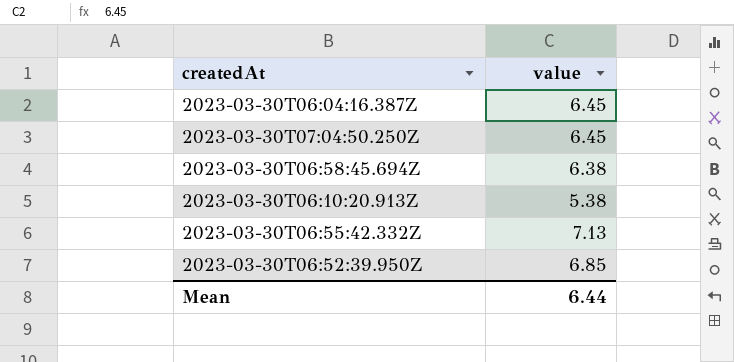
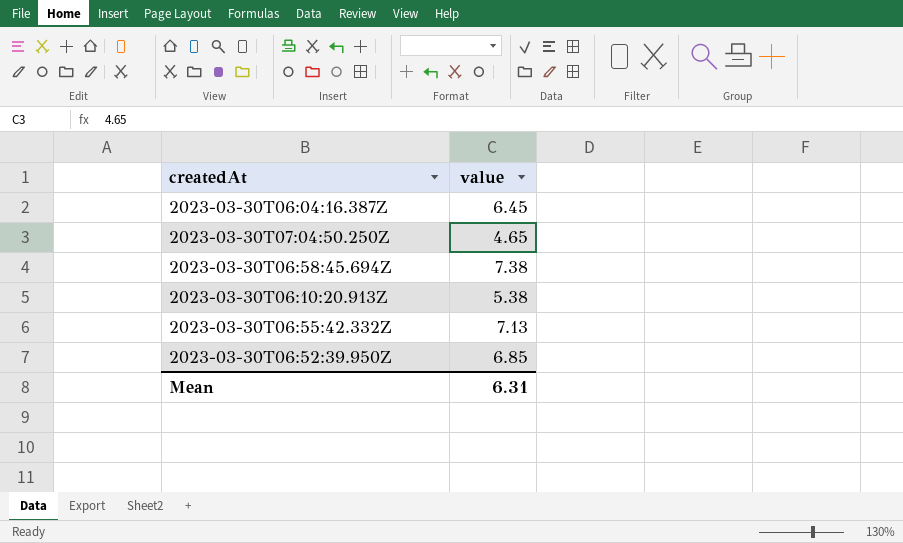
2023-03-30T07:04:50.250Z | value: 6.45 -> 4.65
2023-03-30T06:58:45.694Z | value: 6.38 -> 7.38
Mean | value: 6.44 -> 6.31

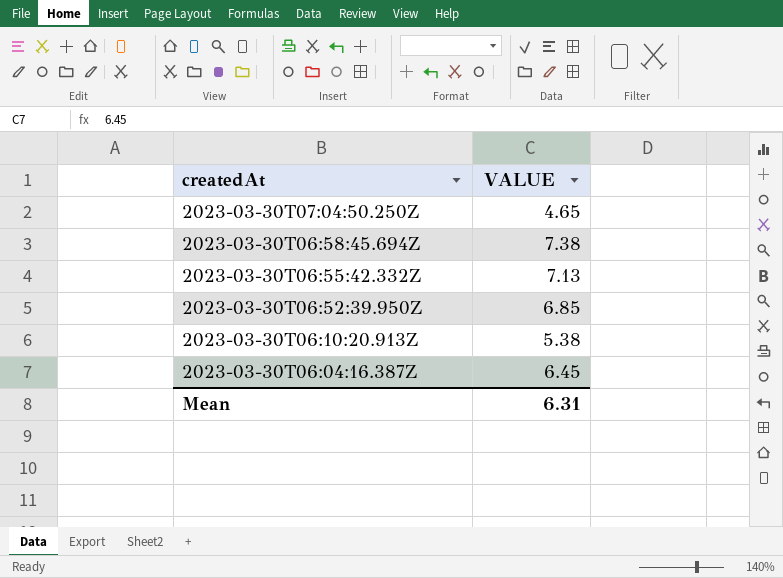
row order: none -> createdAt descending
column name: value -> VALUE

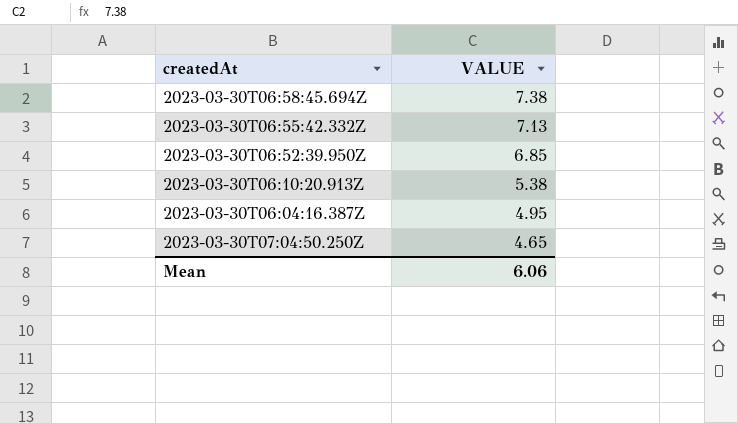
row order: createdAt descending -> VALUE descending
2023-03-30T06:04:16.387Z | VALUE: 6.45 -> 4.95
Mean | VALUE: 6.31 -> 6.06

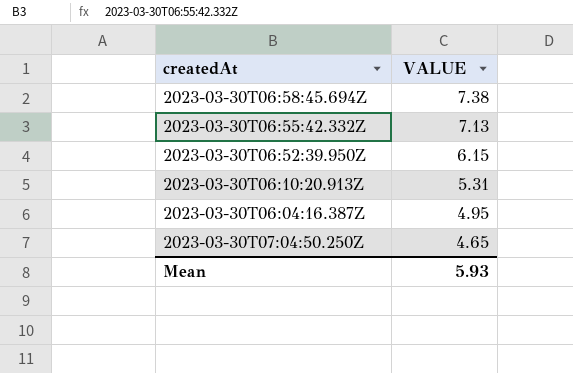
2023-03-30T06:52:39.950Z | VALUE: 6.85 -> 6.15
2023-03-30T06:10:20.913Z | VALUE: 5.38 -> 5.31
Mean | VALUE: 6.06 -> 5.93

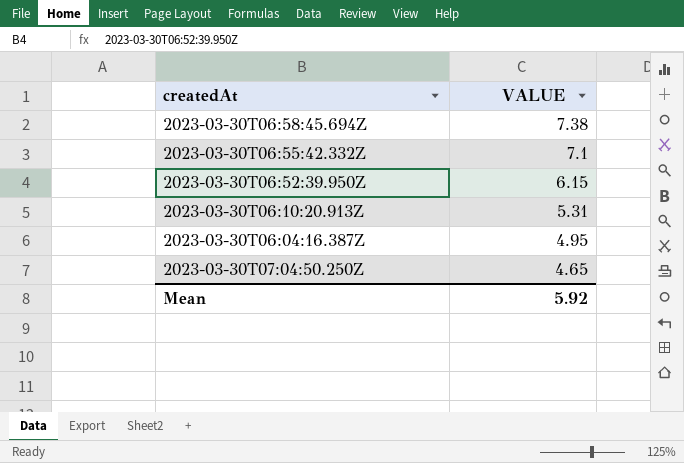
2023-03-30T06:55:42.332Z | VALUE: 7.13 -> 7.1
Mean | VALUE: 5.93 -> 5.92

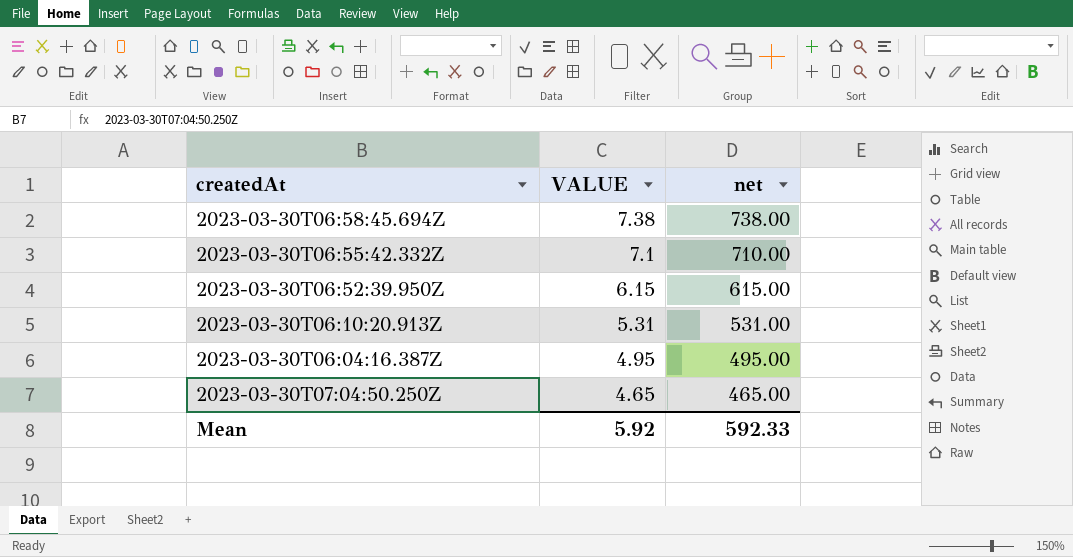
column net | formula: none -> [VALUE] * 100

